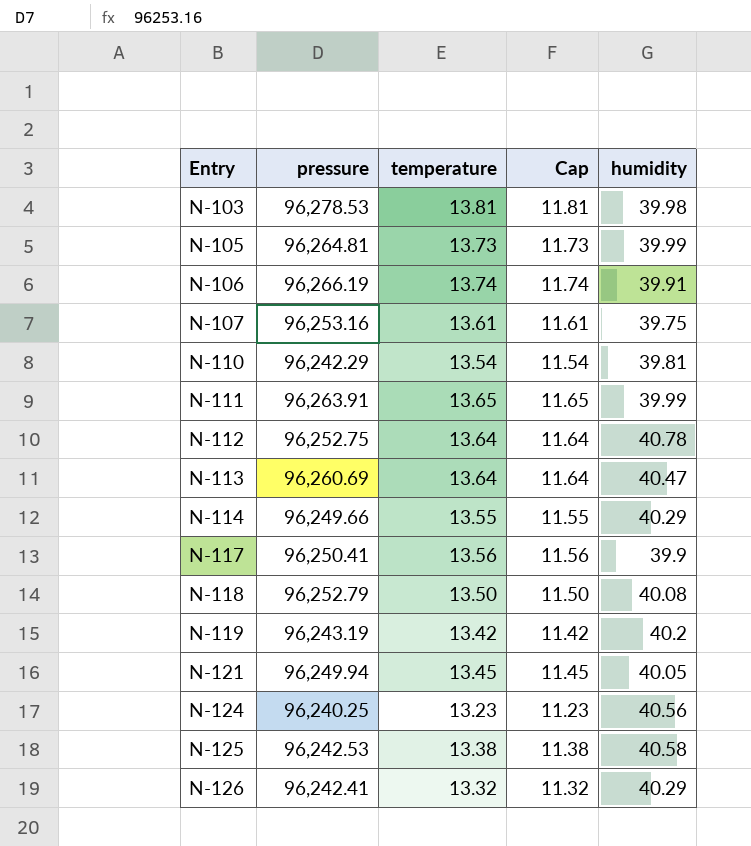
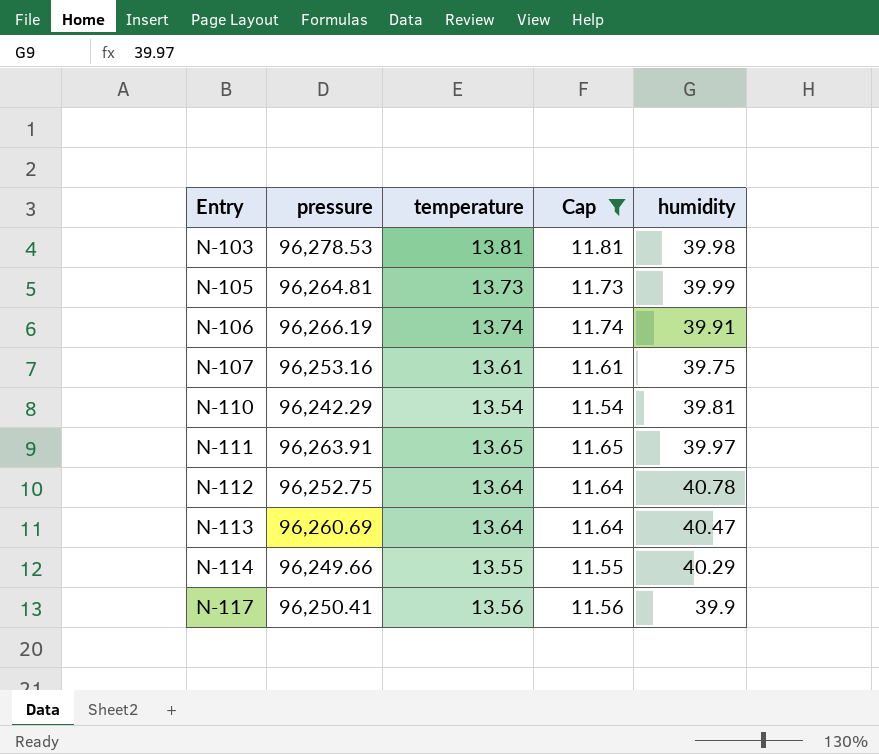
filter: none -> Cap >= 11.54
N-111 | humidity: 39.99 -> 39.97

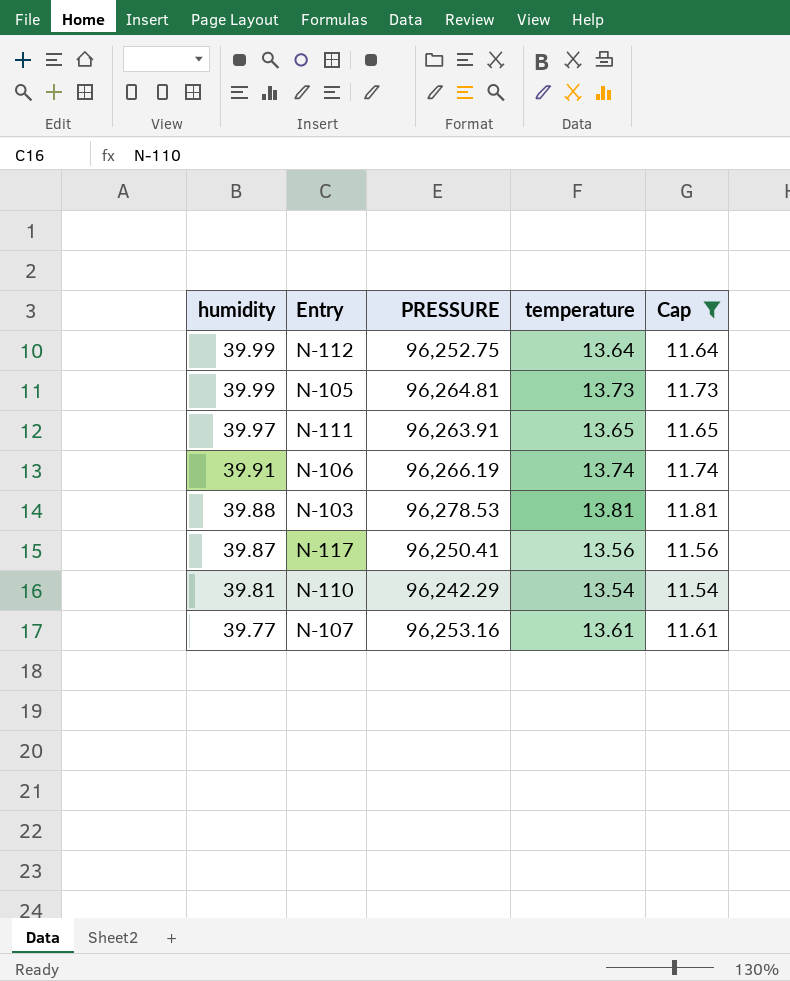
row order: Entry ascending -> humidity descending
column humidity | position: 5 -> 1
column name: pressure -> PRESSURE
row N-113: 96,260.69 | 13.64 | 11.64 | 40.47 -> none
row N-114: 96,249.66 | 13.55 | 11.55 | 40.29 -> none
N-112 | humidity: 40.78 -> 39.99
N-103 | humidity: 39.98 -> 39.88
N-117 | humidity: 39.9 -> 39.87
N-107 | humidity: 39.75 -> 39.77

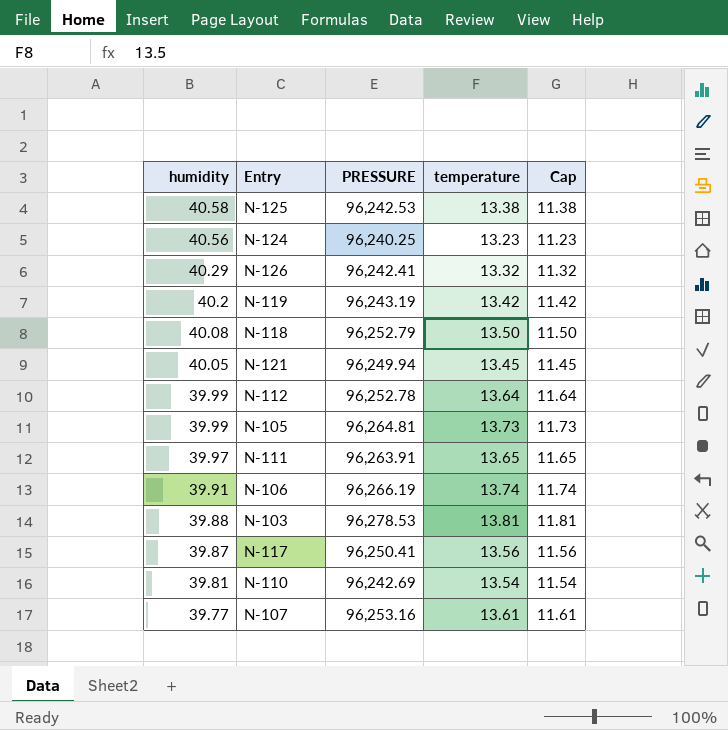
filter: Cap >= 11.54 -> none
N-112 | PRESSURE: 96,252.75 -> 96,252.78
N-110 | PRESSURE: 96,242.29 -> 96,242.69

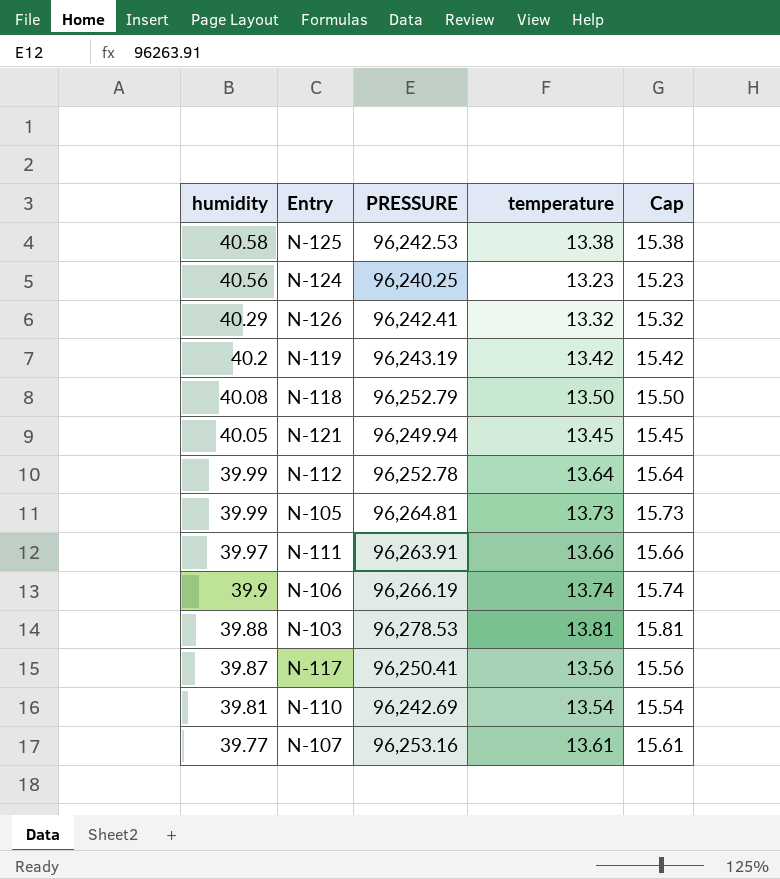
column Cap | formula: [temperature] - 2 -> [temperature] + 2
N-111 | temperature: 13.65 -> 13.66
N-106 | humidity: 39.91 -> 39.9

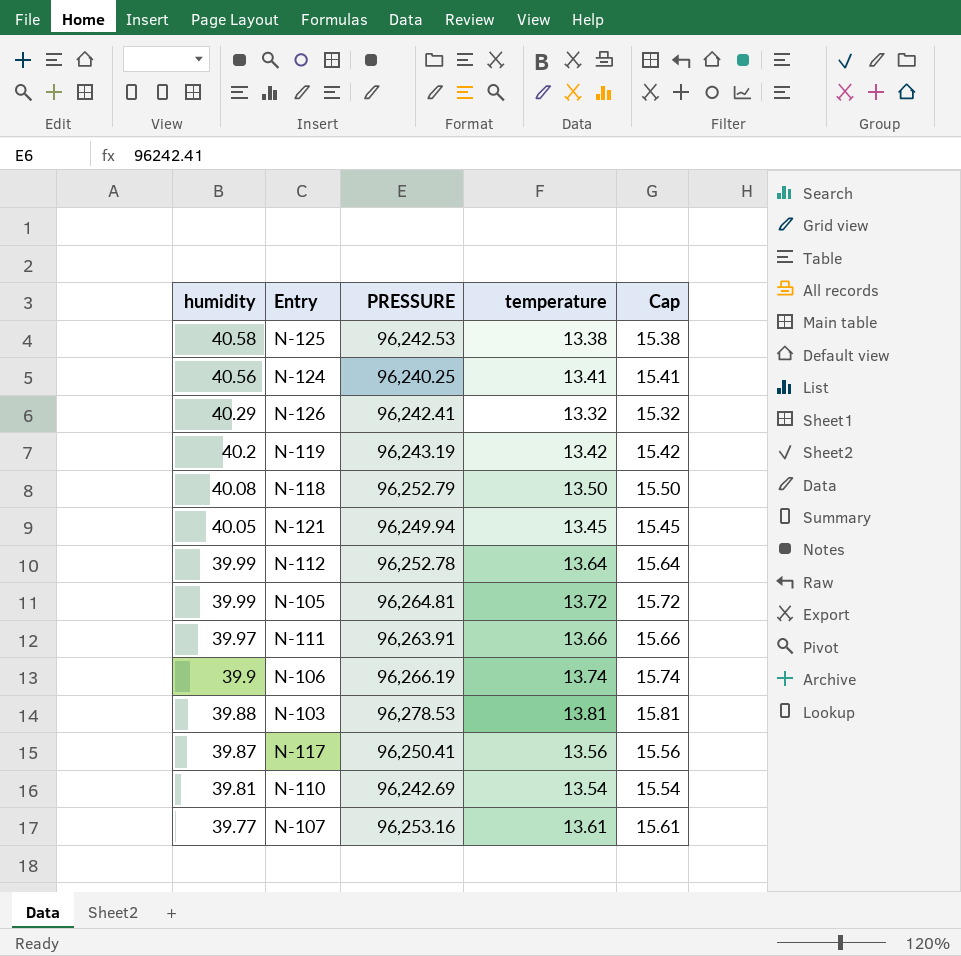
N-124 | temperature: 13.23 -> 13.41
N-124 | Cap: 15.23 -> 15.41
N-105 | temperature: 13.73 -> 13.72
N-105 | Cap: 15.73 -> 15.72

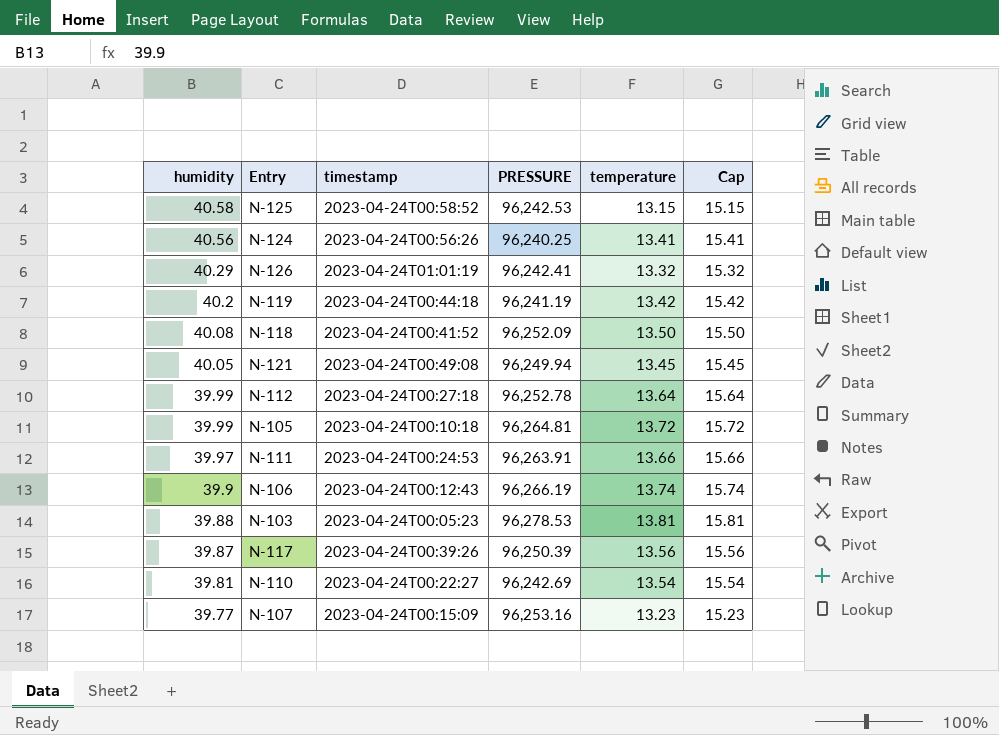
column timestamp | position: none -> 3
N-125 | temperature: 13.38 -> 13.15
N-125 | Cap: 15.38 -> 15.15
N-119 | PRESSURE: 96,243.19 -> 96,241.19
N-118 | PRESSURE: 96,252.79 -> 96,252.09
N-117 | PRESSURE: 96,250.41 -> 96,250.39
N-107 | temperature: 13.61 -> 13.23
N-107 | Cap: 15.61 -> 15.23

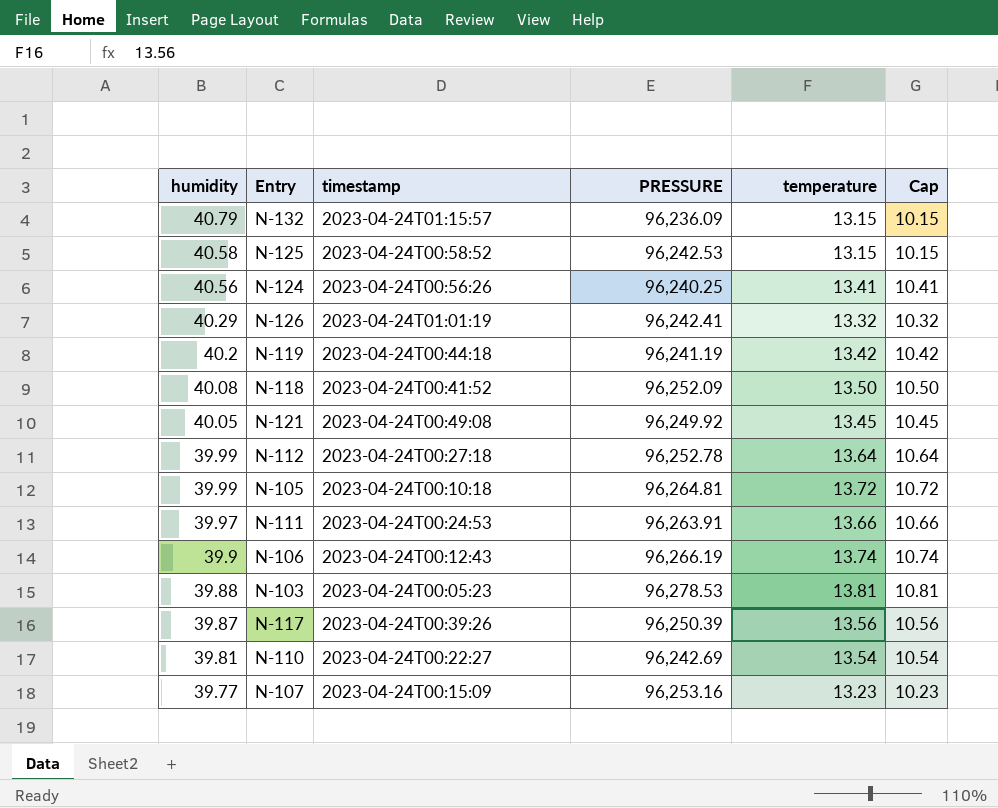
column Cap | formula: [temperature] + 2 -> [temperature] - 3
row N-132: none -> 40.79 | 2023-04-24T01:15:57 | 96,236.09 | 13.15 | 10.15
N-121 | PRESSURE: 96,249.94 -> 96,249.92

